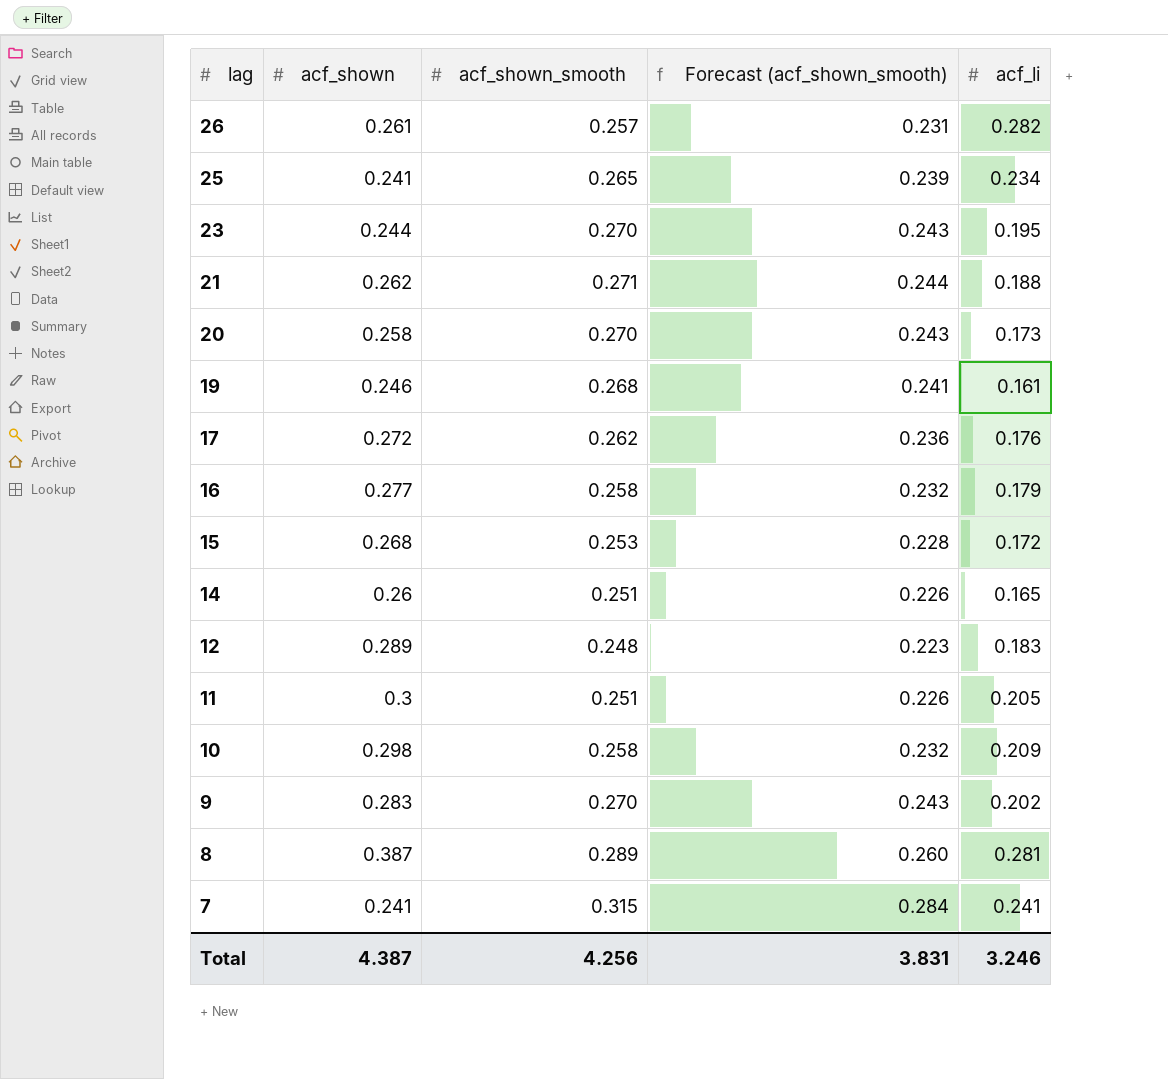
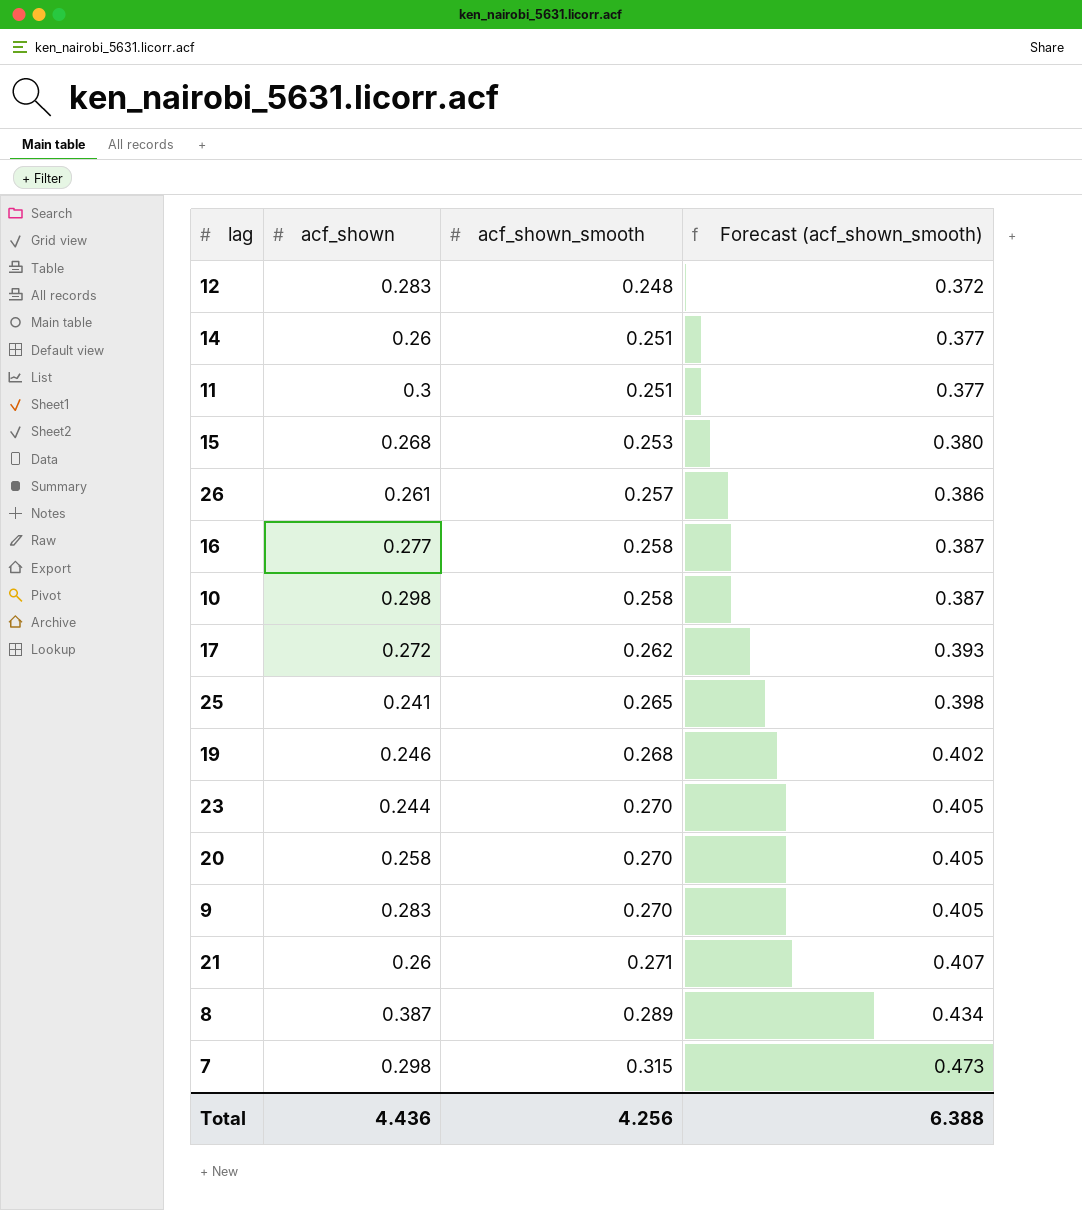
row order: lag descending -> acf_shown_smooth ascending
column acf_li | position: 5 -> none
column Forecast (acf_shown_smooth) | formula: [acf_shown_smooth] * 0.9 -> [acf_shown_smooth] * 1.5
12 | acf_shown: 0.289 -> 0.283
21 | acf_shown: 0.262 -> 0.26
7 | acf_shown: 0.241 -> 0.298
Total | acf_shown: 4.387 -> 4.436
Total | Forecast (acf_shown_smooth): 3.831 -> 6.388

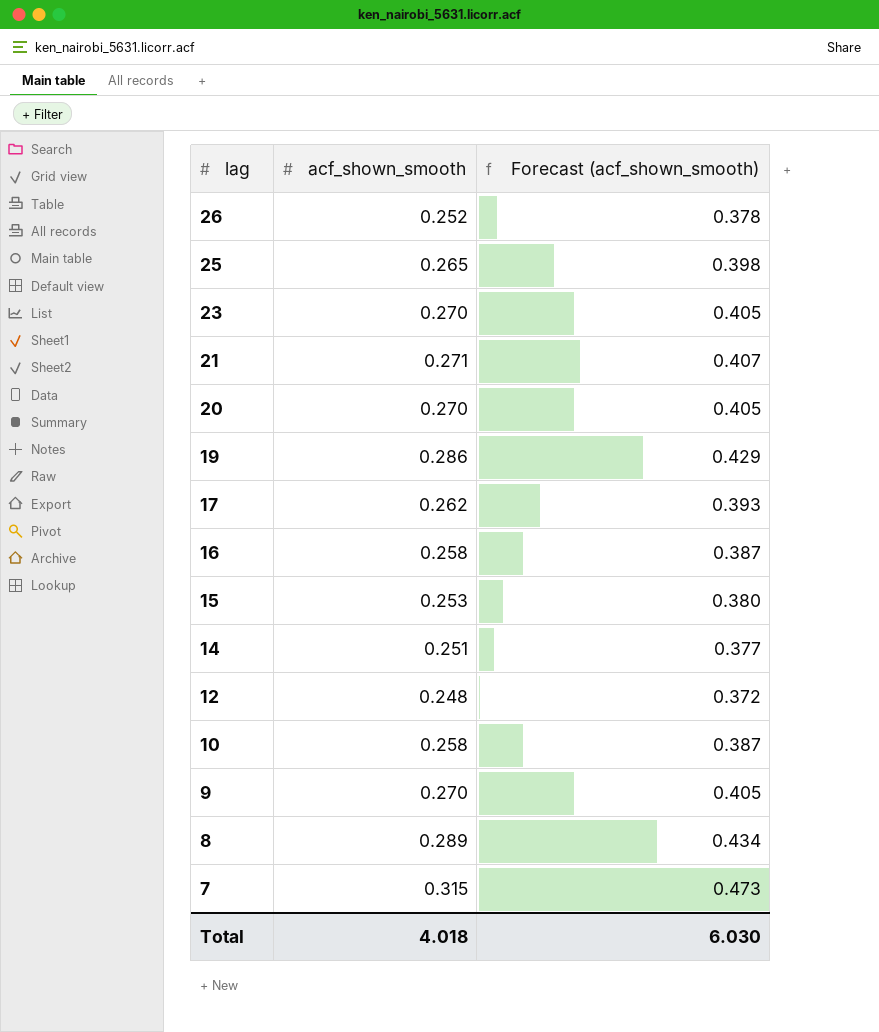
row order: acf_shown_smooth ascending -> lag descending
column acf_shown | position: 2 -> none
row 11: 0.3 | 0.251 | 0.377 -> none
26 | acf_shown_smooth: 0.257 -> 0.252
26 | Forecast (acf_shown_smooth): 0.386 -> 0.378
19 | acf_shown_smooth: 0.268 -> 0.286
19 | Forecast (acf_shown_smooth): 0.402 -> 0.429
Total | acf_shown_smooth: 4.256 -> 4.018
Total | Forecast (acf_shown_smooth): 6.388 -> 6.030

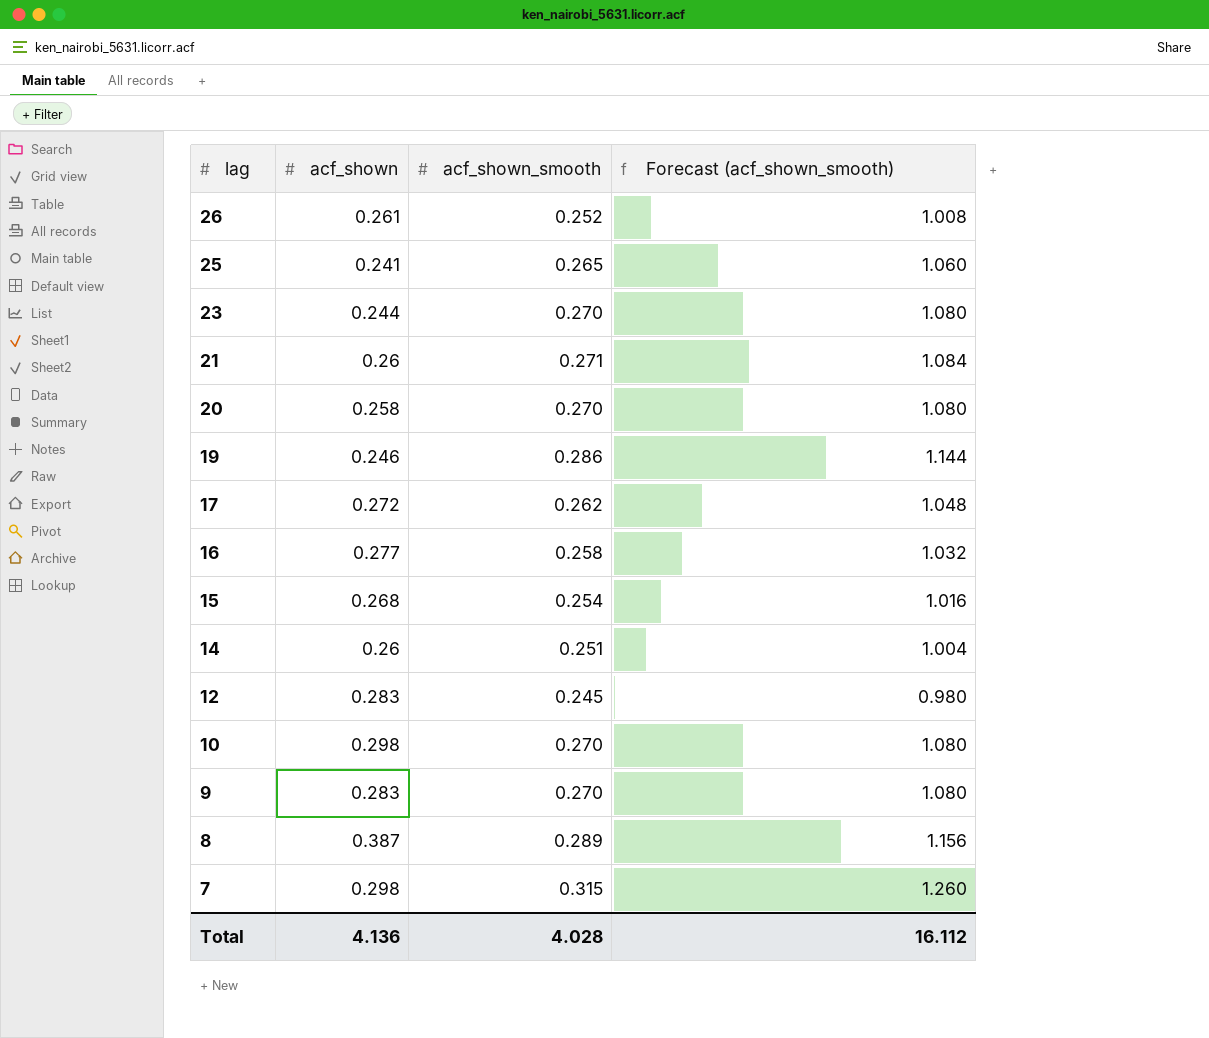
column acf_shown | position: none -> 2
column Forecast (acf_shown_smooth) | formula: [acf_shown_smooth] * 1.5 -> [acf_shown_smooth] * 4
15 | acf_shown_smooth: 0.253 -> 0.254
12 | acf_shown_smooth: 0.248 -> 0.245
10 | acf_shown_smooth: 0.258 -> 0.270
Total | acf_shown_smooth: 4.018 -> 4.028
Total | Forecast (acf_shown_smooth): 6.030 -> 16.112

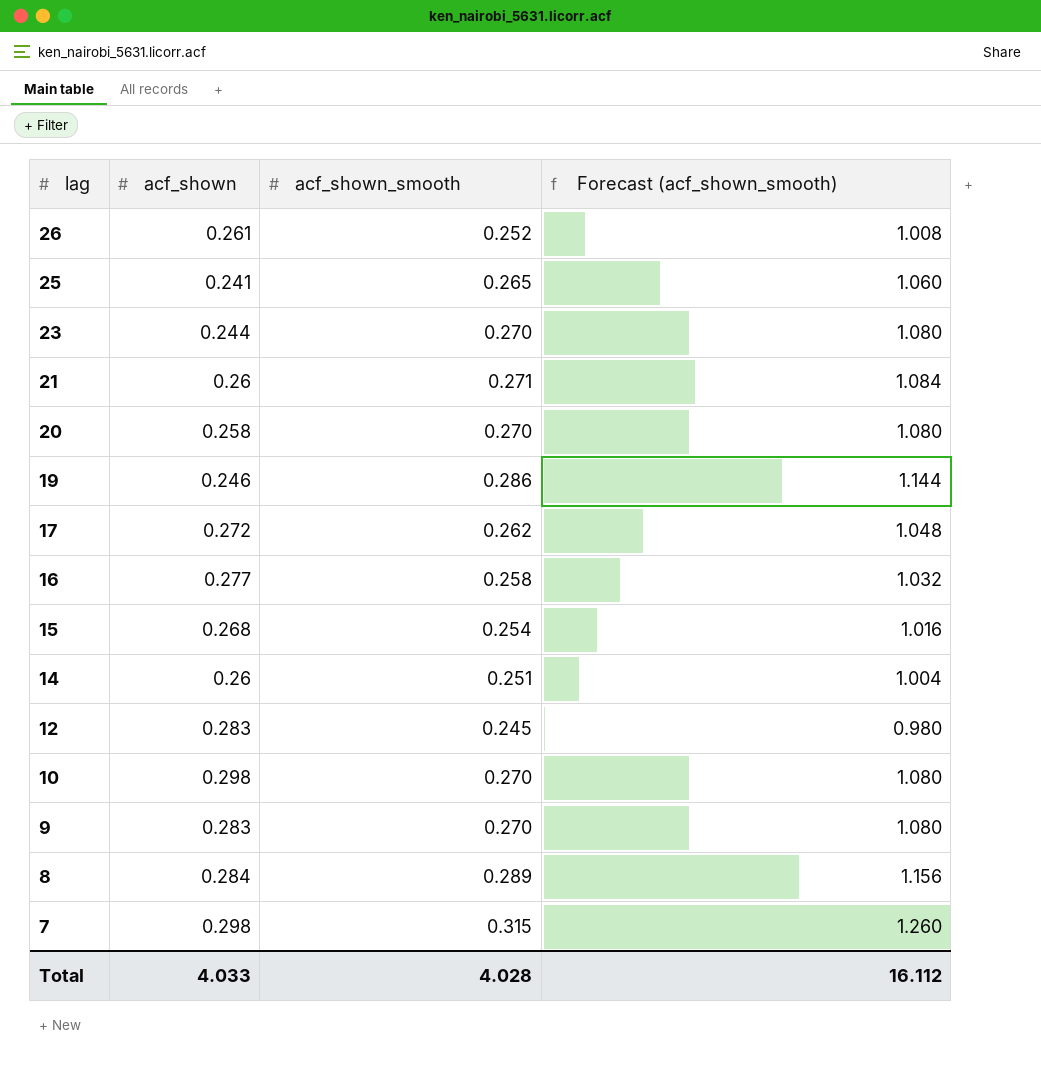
8 | acf_shown: 0.387 -> 0.284
Total | acf_shown: 4.136 -> 4.033

